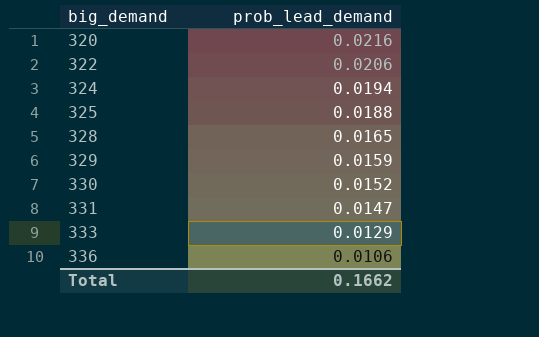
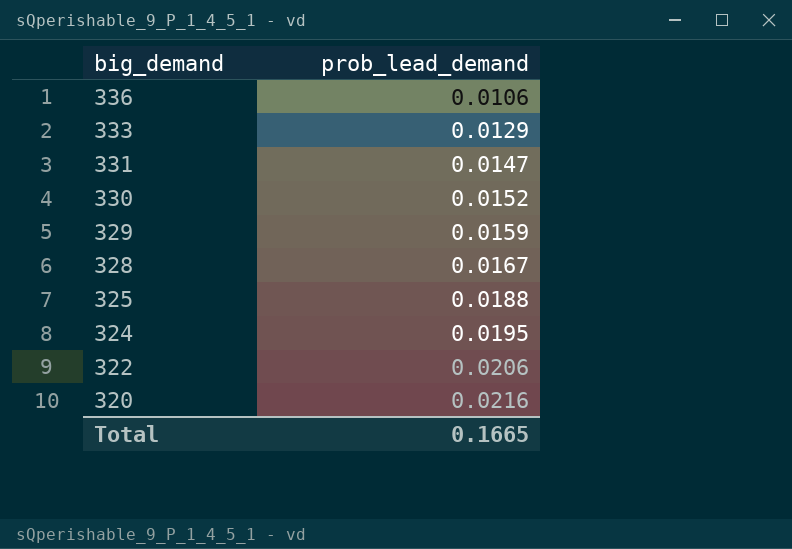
row order: big_demand ascending -> big_demand descending
328 | prob_lead_demand: 0.0165 -> 0.0167
324 | prob_lead_demand: 0.0194 -> 0.0195
Total | prob_lead_demand: 0.1662 -> 0.1665

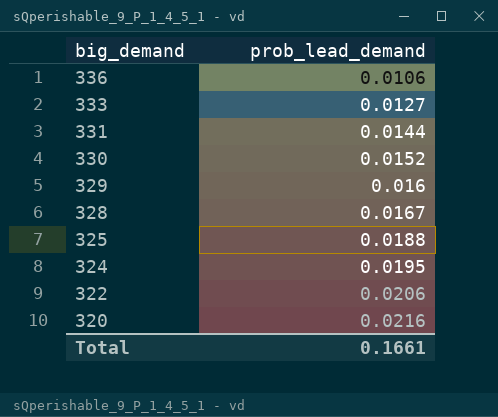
333 | prob_lead_demand: 0.0129 -> 0.0127
331 | prob_lead_demand: 0.0147 -> 0.0144
329 | prob_lead_demand: 0.0159 -> 0.016
Total | prob_lead_demand: 0.1665 -> 0.1661

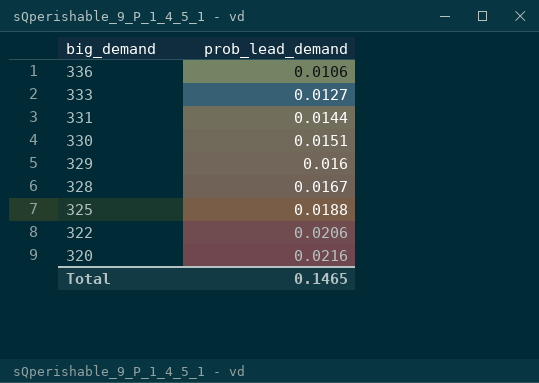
row 324: 0.0195 -> none
330 | prob_lead_demand: 0.0152 -> 0.0151
Total | prob_lead_demand: 0.1661 -> 0.1465

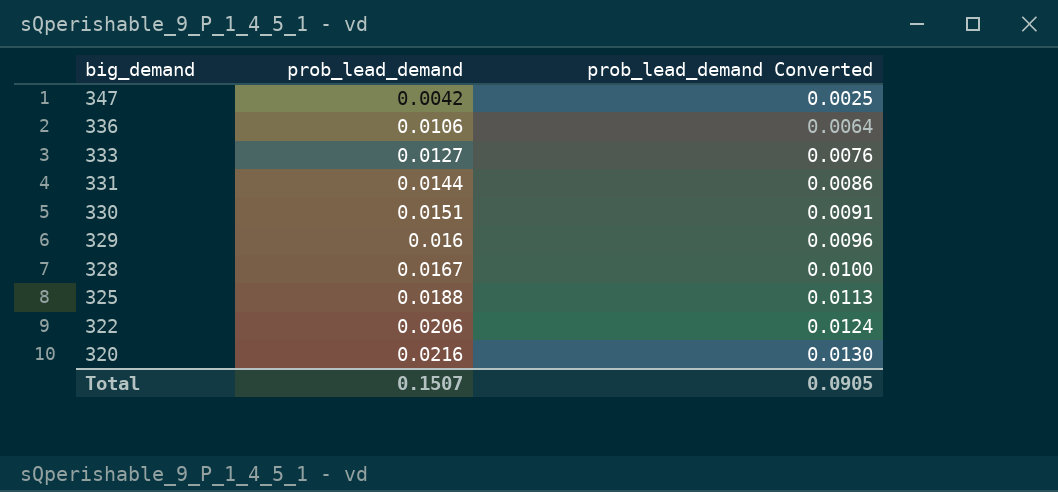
column prob_lead_demand Converted | formula: none -> [prob_lead_demand] * 0.6
row 347: none -> 0.0042 | 0.0025
Total | prob_lead_demand: 0.1465 -> 0.1507

